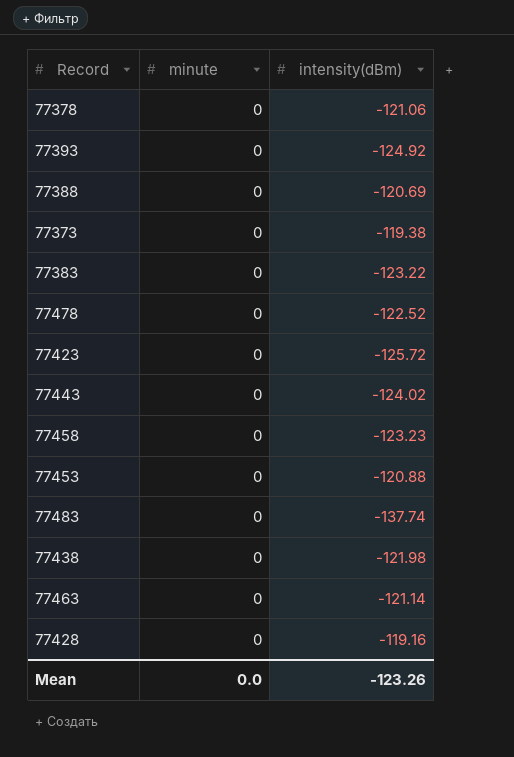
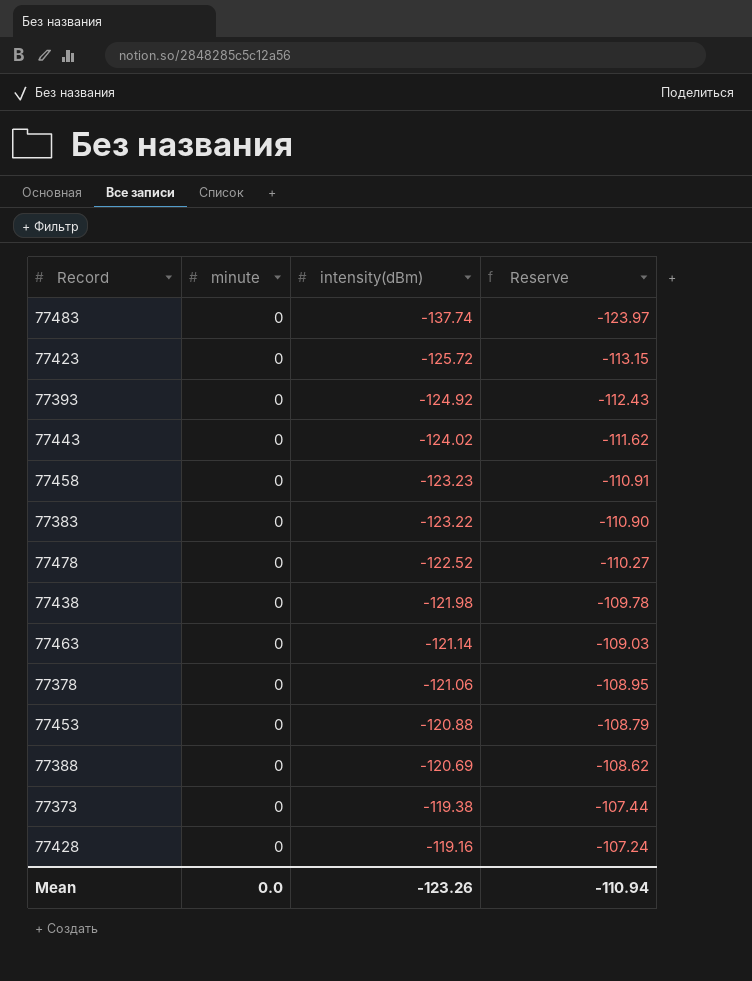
row order: none -> intensity(dBm) ascending
column Reserve | formula: none -> [intensity(dBm)] * 0.9

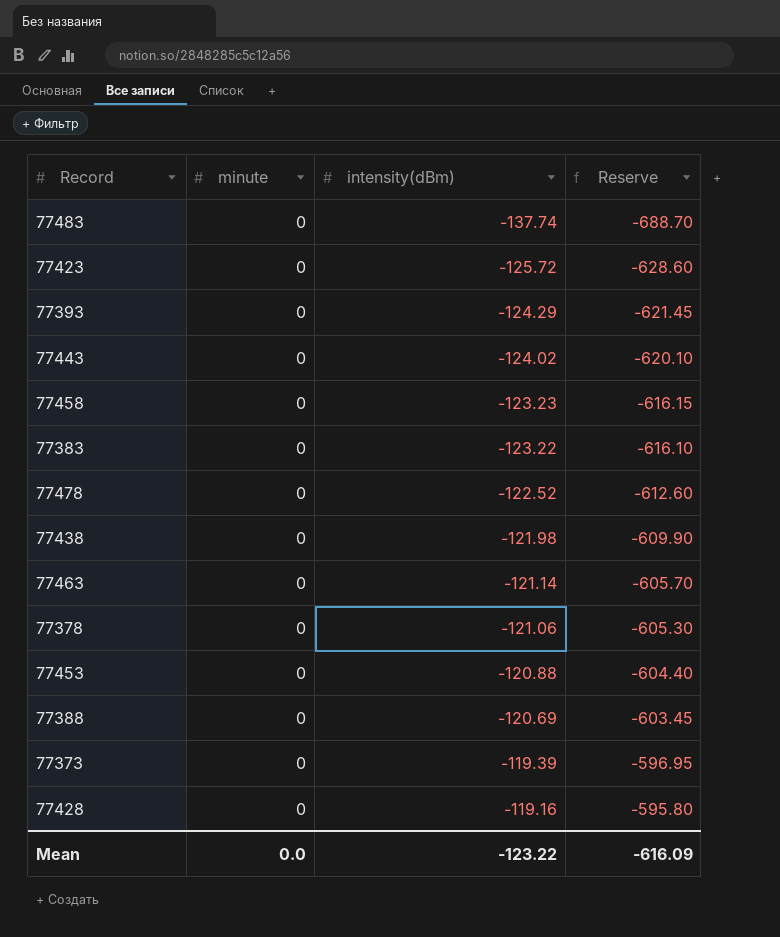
column Reserve | formula: [intensity(dBm)] * 0.9 -> [intensity(dBm)] * 5
77393 | intensity(dBm): -124.92 -> -124.29
77373 | intensity(dBm): -119.38 -> -119.39
Mean | intensity(dBm): -123.26 -> -123.22
Mean | Reserve: -110.94 -> -616.09

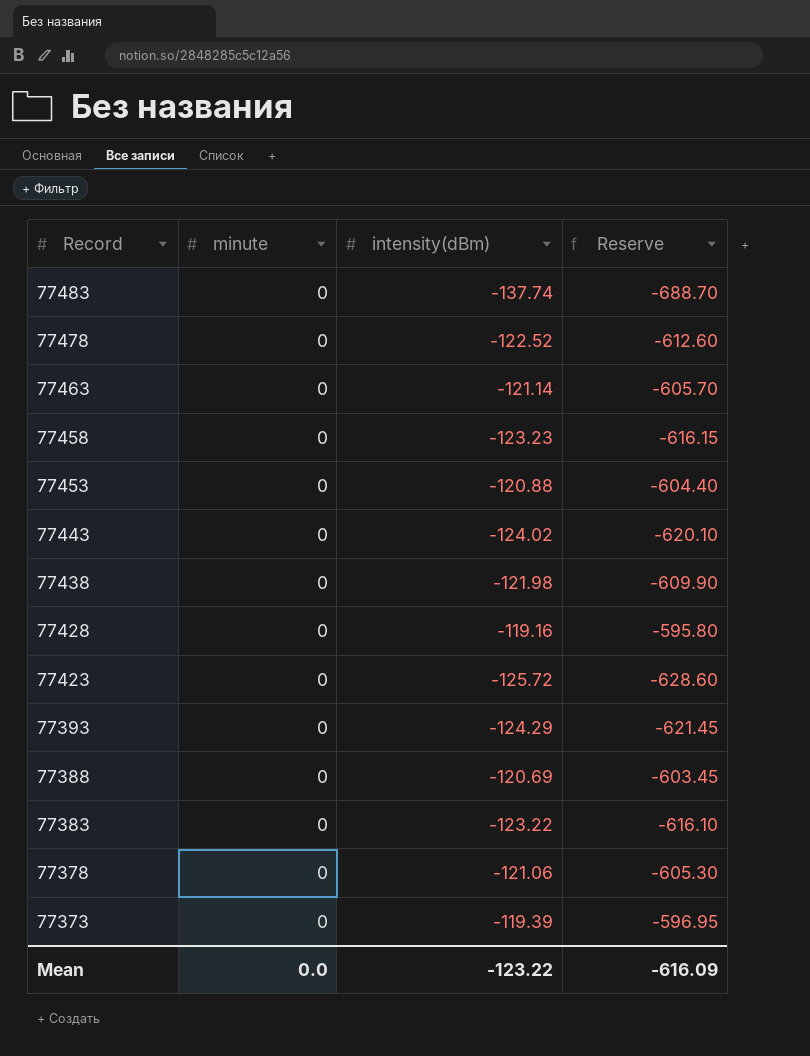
row order: intensity(dBm) ascending -> Record descending

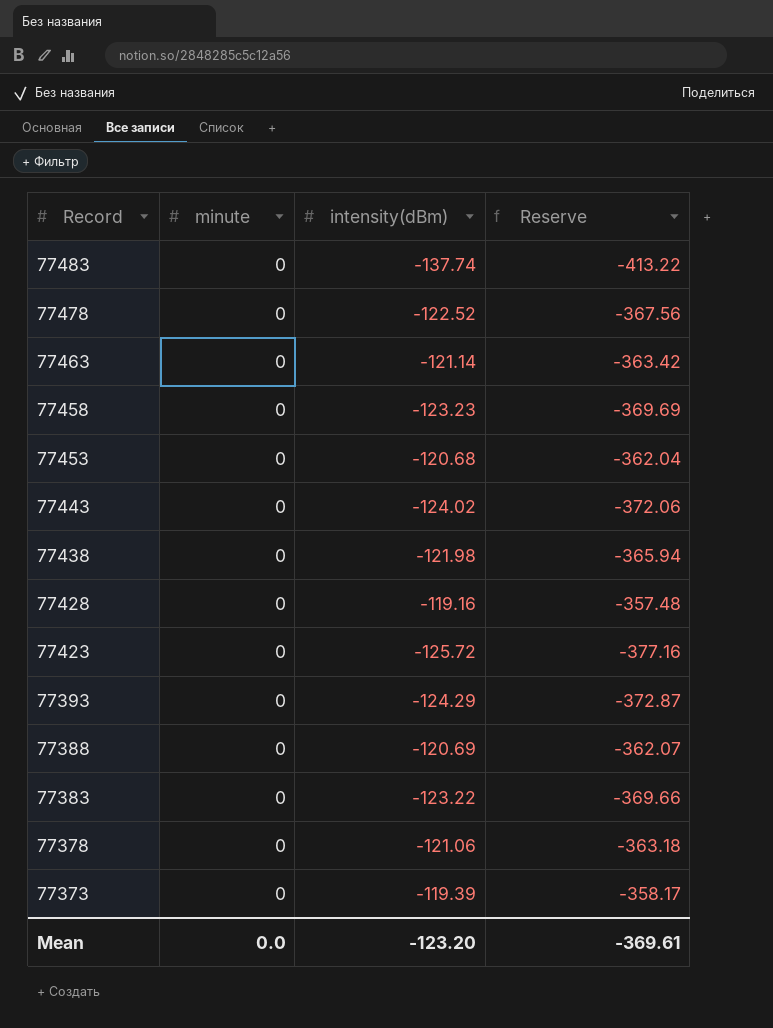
column Reserve | formula: [intensity(dBm)] * 5 -> [intensity(dBm)] * 3
77453 | intensity(dBm): -120.88 -> -120.68
Mean | intensity(dBm): -123.22 -> -123.20
Mean | Reserve: -616.09 -> -369.61

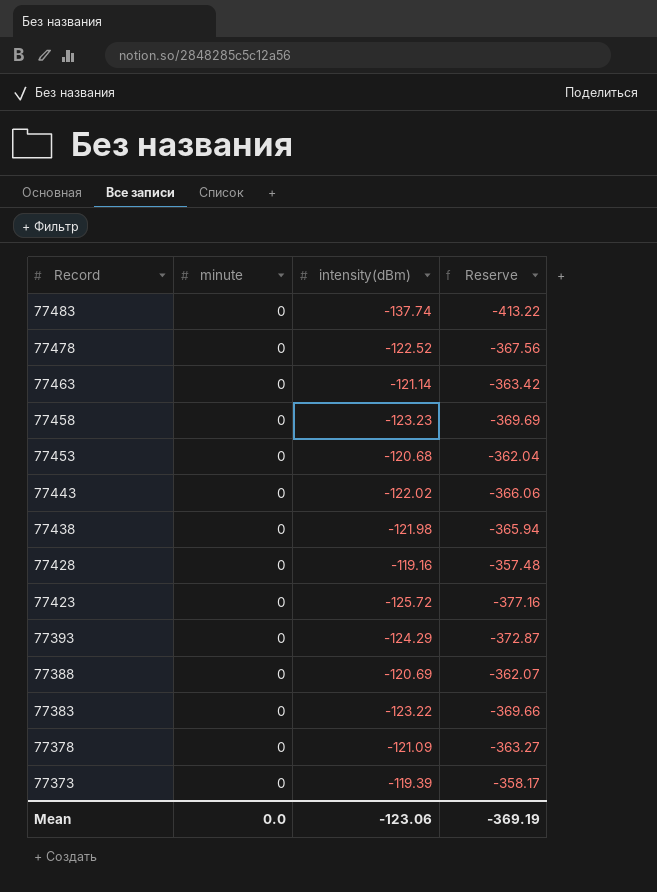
77443 | intensity(dBm): -124.02 -> -122.02
77443 | Reserve: -372.06 -> -366.06
77378 | intensity(dBm): -121.06 -> -121.09
77378 | Reserve: -363.18 -> -363.27
Mean | intensity(dBm): -123.20 -> -123.06
Mean | Reserve: -369.61 -> -369.19

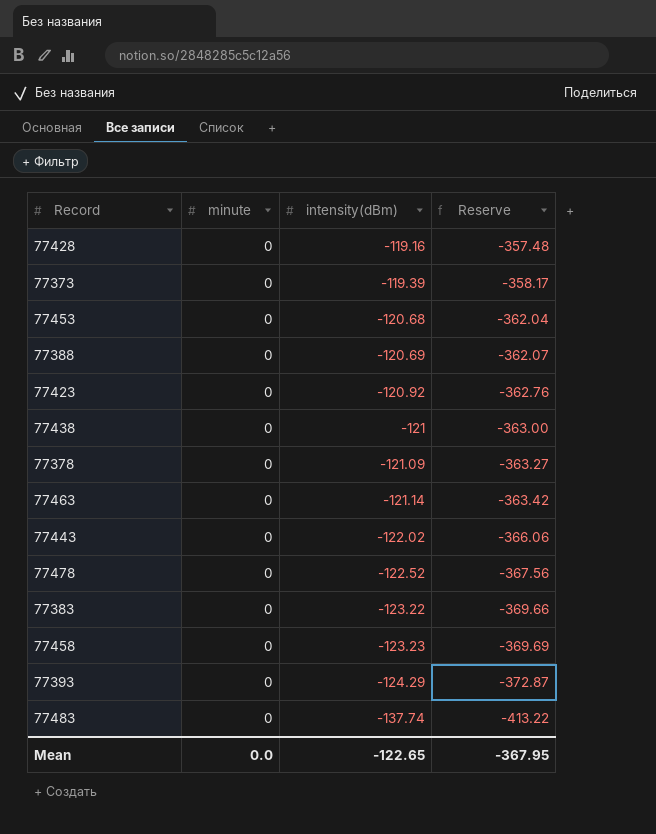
row order: Record descending -> intensity(dBm) descending
77423 | intensity(dBm): -125.72 -> -120.92
77423 | Reserve: -377.16 -> -362.76
77438 | intensity(dBm): -121.98 -> -121
77438 | Reserve: -365.94 -> -363.00
Mean | intensity(dBm): -123.06 -> -122.65
Mean | Reserve: -369.19 -> -367.95

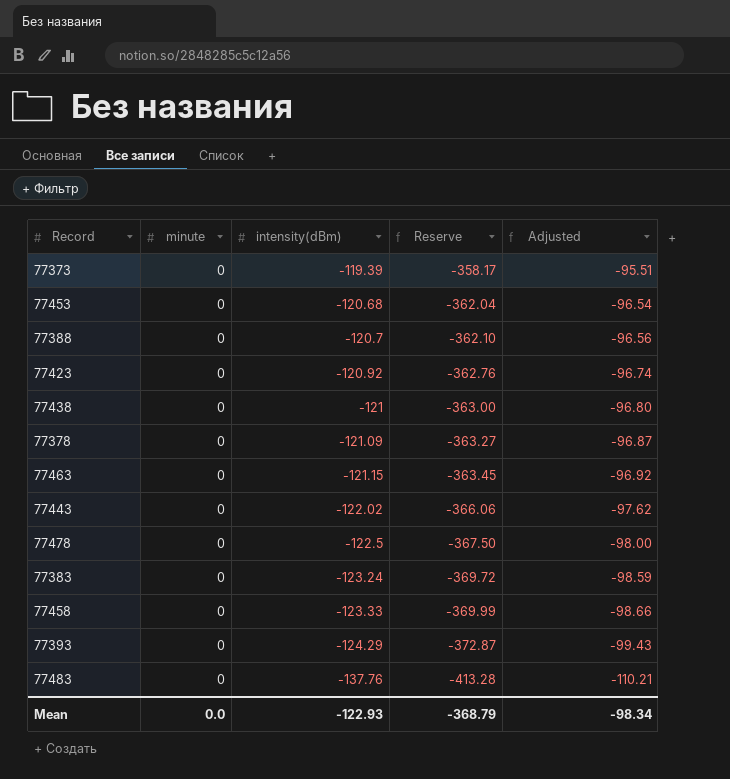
column Adjusted | formula: none -> [intensity(dBm)] * 0.8
row 77428: 0 | -119.16 | -357.48 -> none
77388 | intensity(dBm): -120.69 -> -120.7
77388 | Reserve: -362.07 -> -362.10
77463 | intensity(dBm): -121.14 -> -121.15
77463 | Reserve: -363.42 -> -363.45
77478 | intensity(dBm): -122.52 -> -122.5
77478 | Reserve: -367.56 -> -367.50
77383 | intensity(dBm): -123.22 -> -123.24
77383 | Reserve: -369.66 -> -369.72
77458 | intensity(dBm): -123.23 -> -123.33
77458 | Reserve: -369.69 -> -369.99
77483 | intensity(dBm): -137.74 -> -137.76
77483 | Reserve: -413.22 -> -413.28
Mean | intensity(dBm): -122.65 -> -122.93
Mean | Reserve: -367.95 -> -368.79

